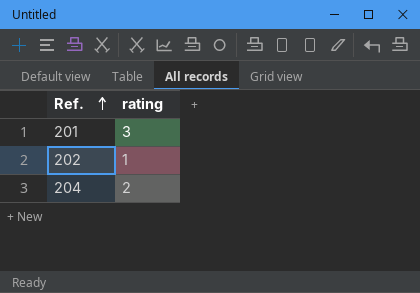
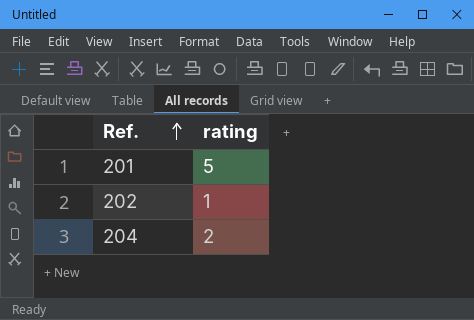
201 | rating: 3 -> 5

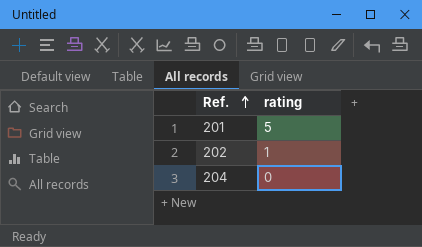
204 | rating: 2 -> 0

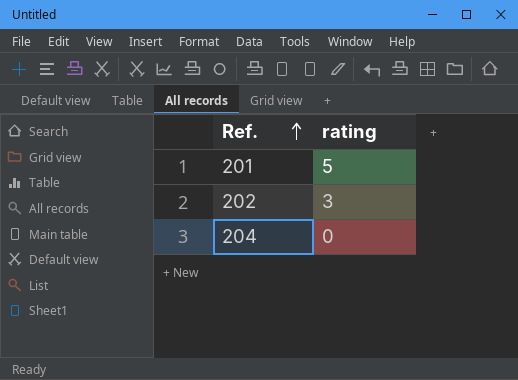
202 | rating: 1 -> 3

